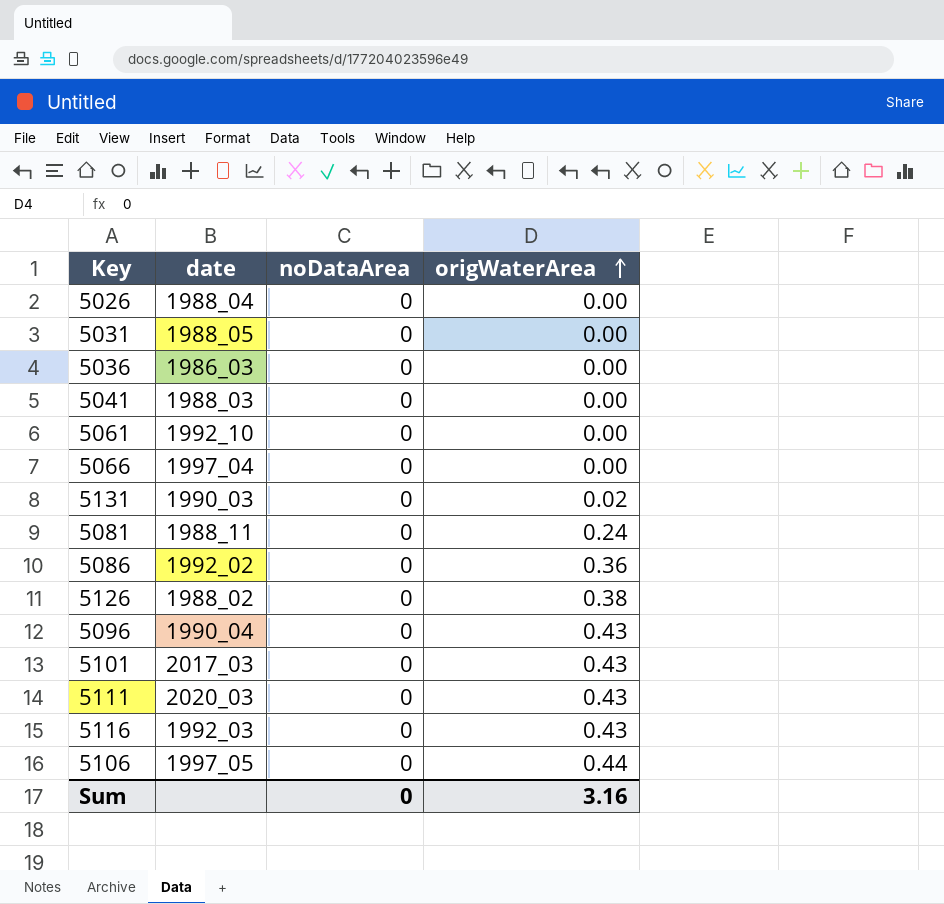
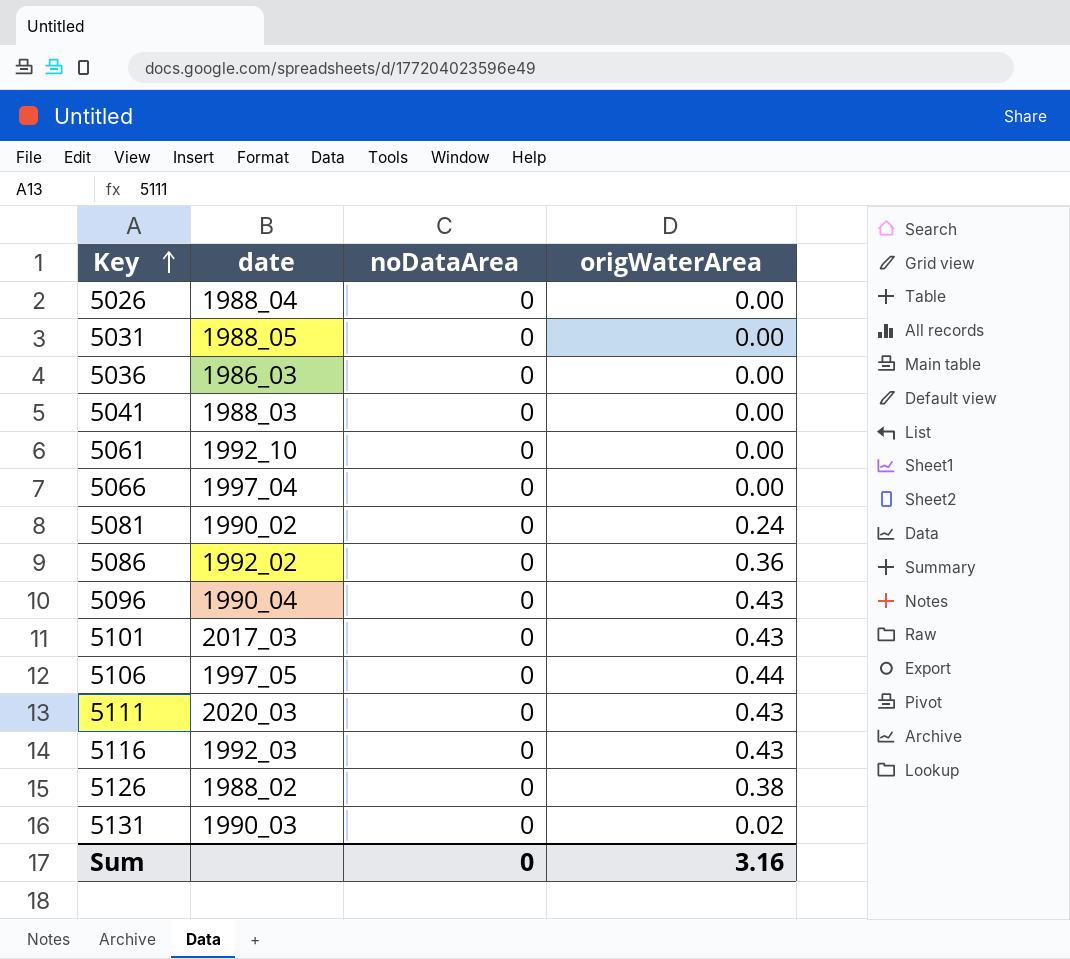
row order: origWaterArea ascending -> Key ascending
5081 | date: 1988_11 -> 1990_02

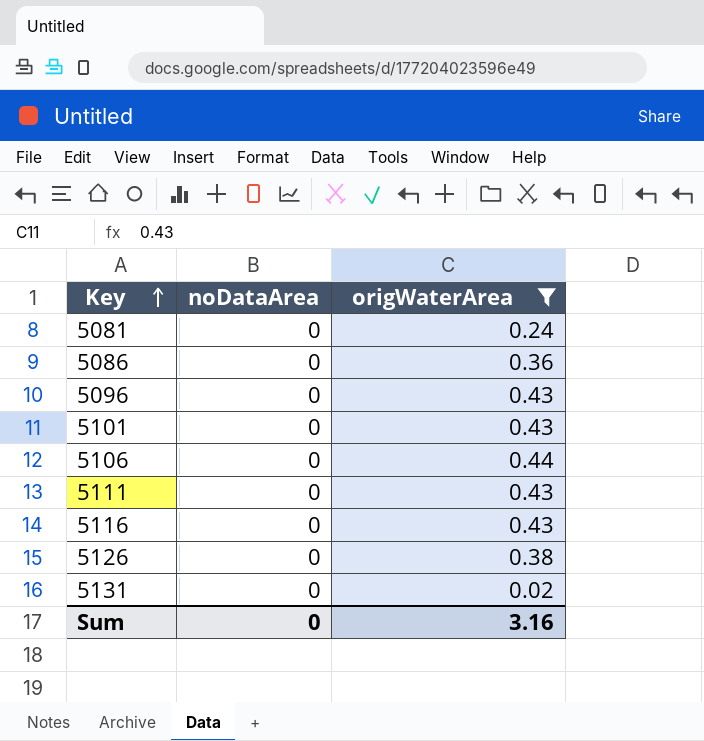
filter: none -> origWaterArea != 0.00
column date | position: 2 -> none

